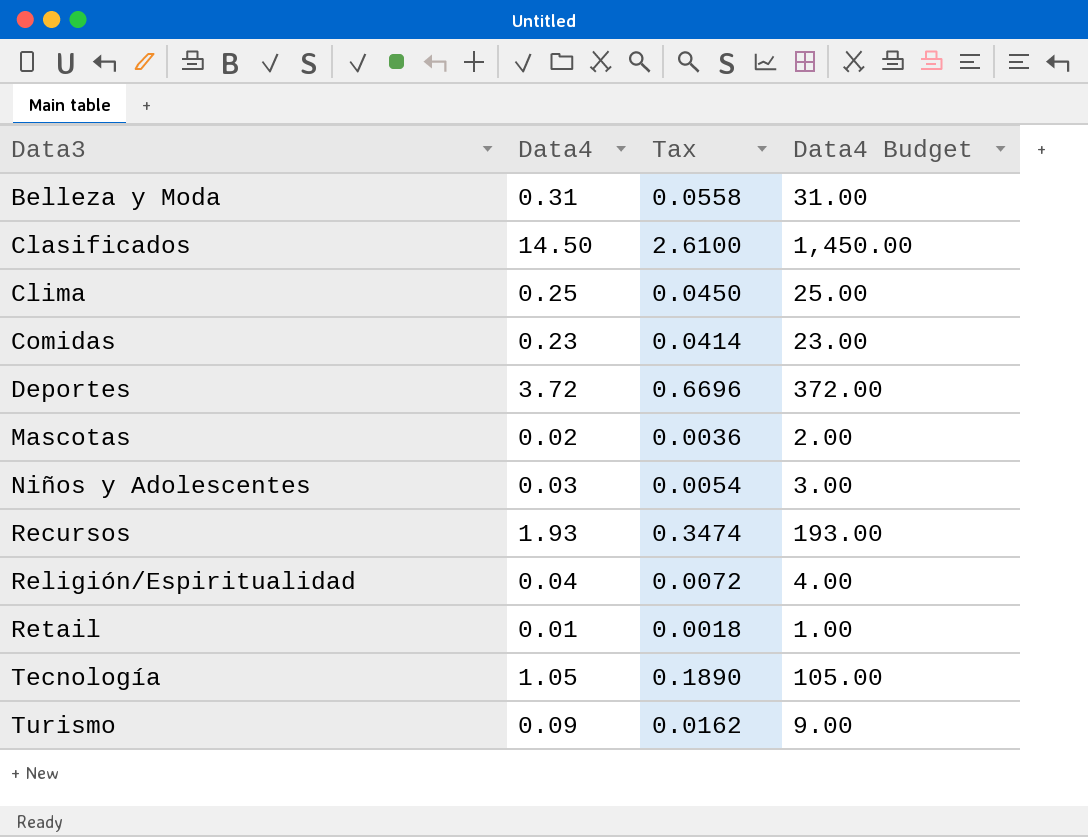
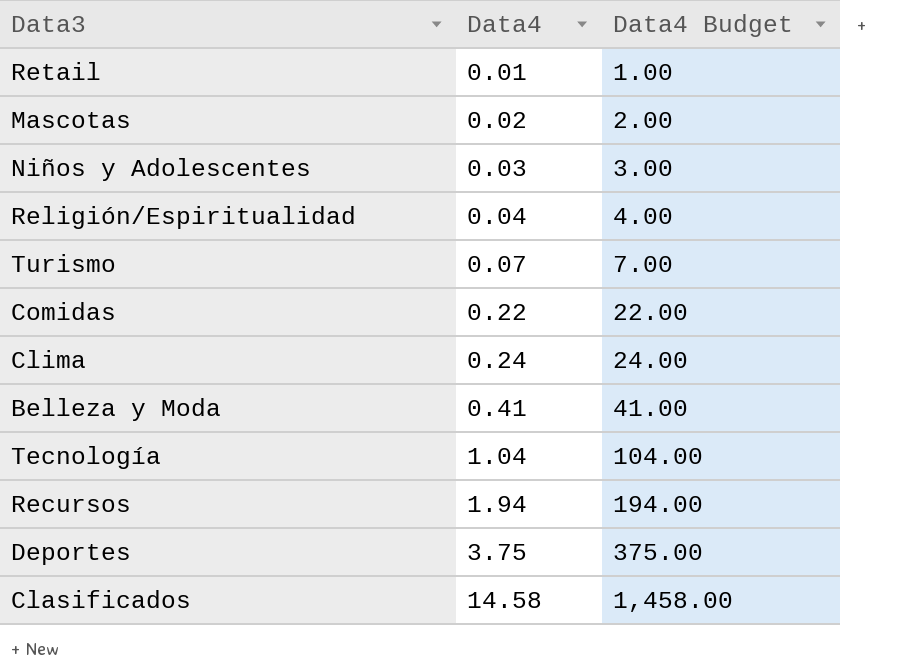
row order: Data3 ascending -> Data4 ascending
column Tax | formula: [Data4] * 0.18 -> none
Turismo | Data4: 0.09 -> 0.07
Turismo | Data4 Budget: 9.00 -> 7.00
Comidas | Data4: 0.23 -> 0.22
Comidas | Data4 Budget: 23.00 -> 22.00
Clima | Data4: 0.25 -> 0.24
Clima | Data4 Budget: 25.00 -> 24.00
Belleza y Moda | Data4: 0.31 -> 0.41
Belleza y Moda | Data4 Budget: 31.00 -> 41.00
Tecnología | Data4: 1.05 -> 1.04
Tecnología | Data4 Budget: 105.00 -> 104.00
Recursos | Data4: 1.93 -> 1.94
Recursos | Data4 Budget: 193.00 -> 194.00
Deportes | Data4: 3.72 -> 3.75
Deportes | Data4 Budget: 372.00 -> 375.00
Clasificados | Data4: 14.50 -> 14.58
Clasificados | Data4 Budget: 1,450.00 -> 1,458.00

